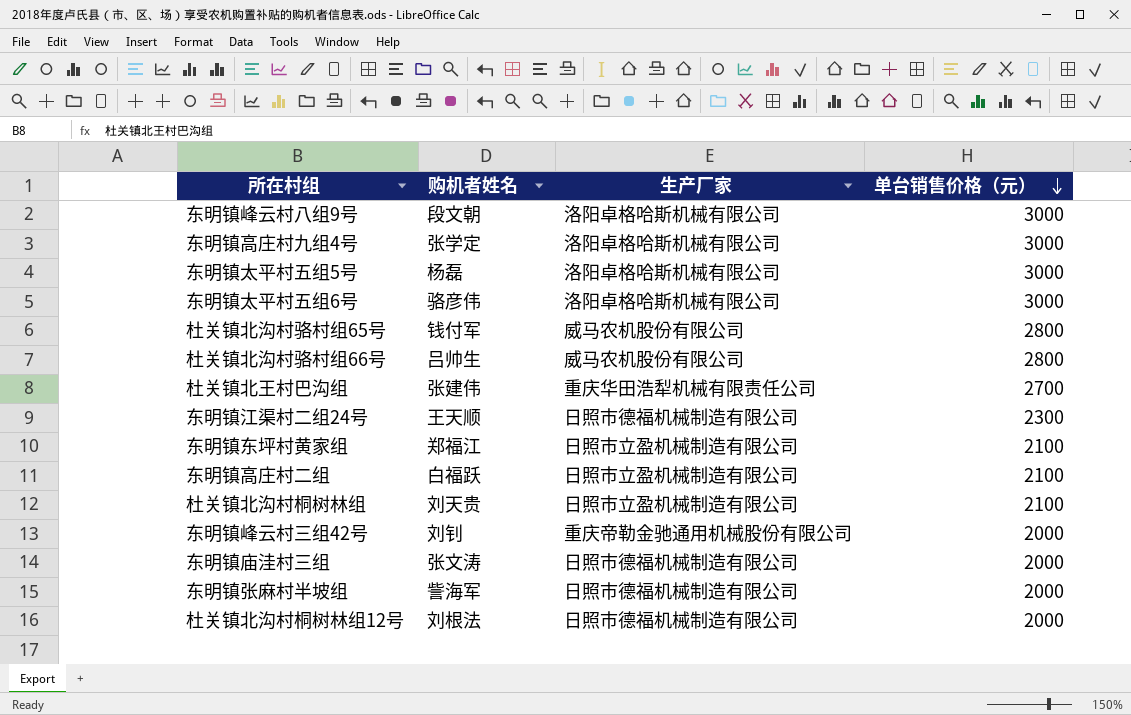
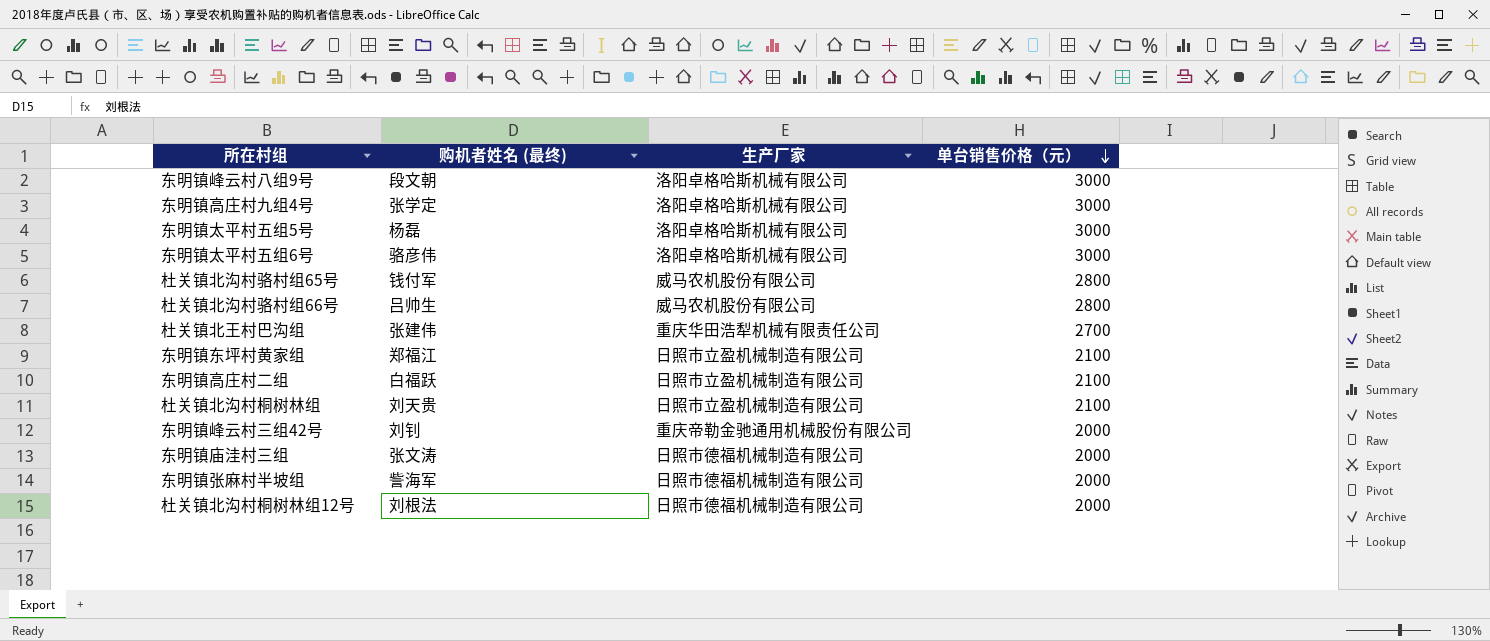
column name: 购机者姓名 -> 购机者姓名 (最终)
row 东明镇江渠村二组24号: 王天顺 | 日照市德福机械制造有限公司 | 2300 -> none

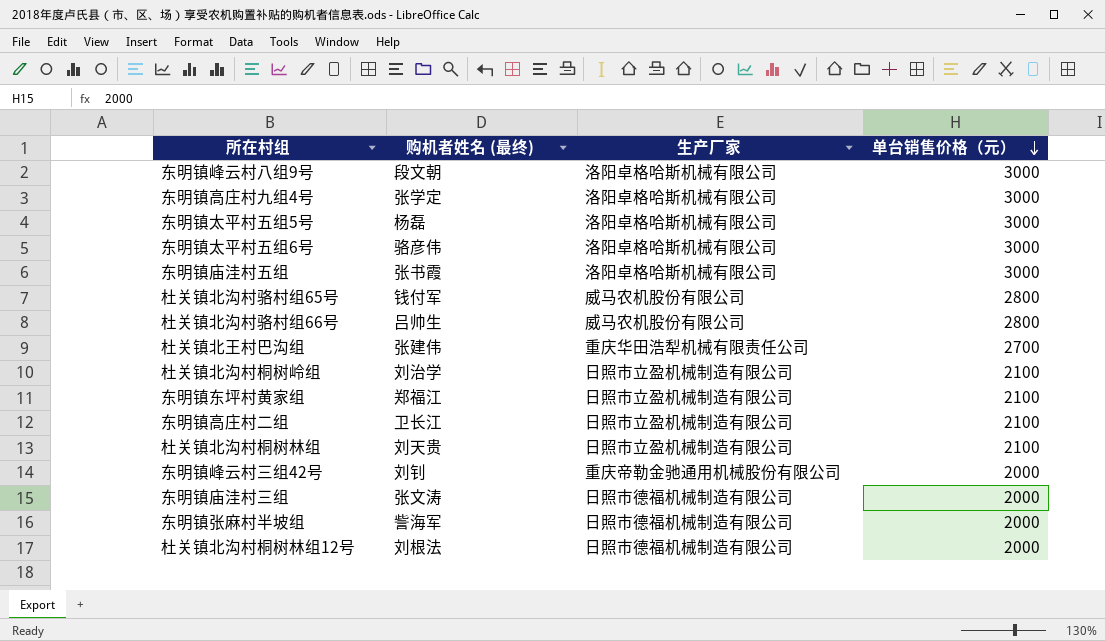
row 东明镇庙洼村五组: none -> 张书霞 | 洛阳卓格哈斯机械有限公司 | 3000
row 杜关镇北沟村桐树岭组: none -> 刘治学 | 日照市立盈机械制造有限公司 | 2100
东明镇高庄村二组 | 购机者姓名 (最终): 白福跃 -> 卫长江

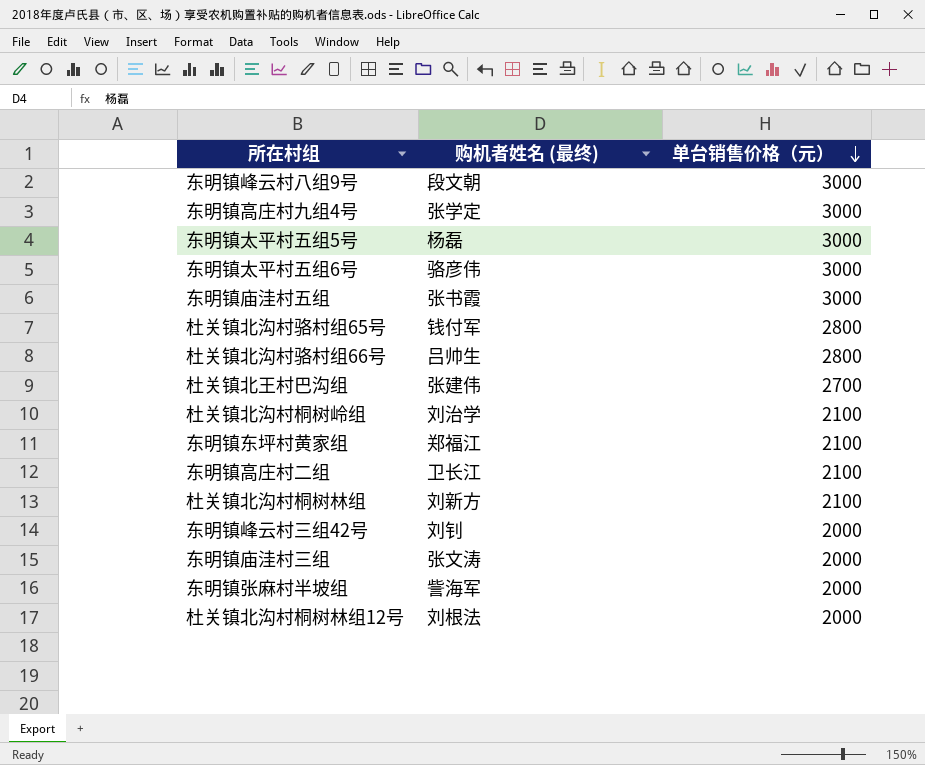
column 生产厂家 | position: 3 -> none
杜关镇北沟村桐树林组 | 购机者姓名 (最终): 刘天贵 -> 刘新方

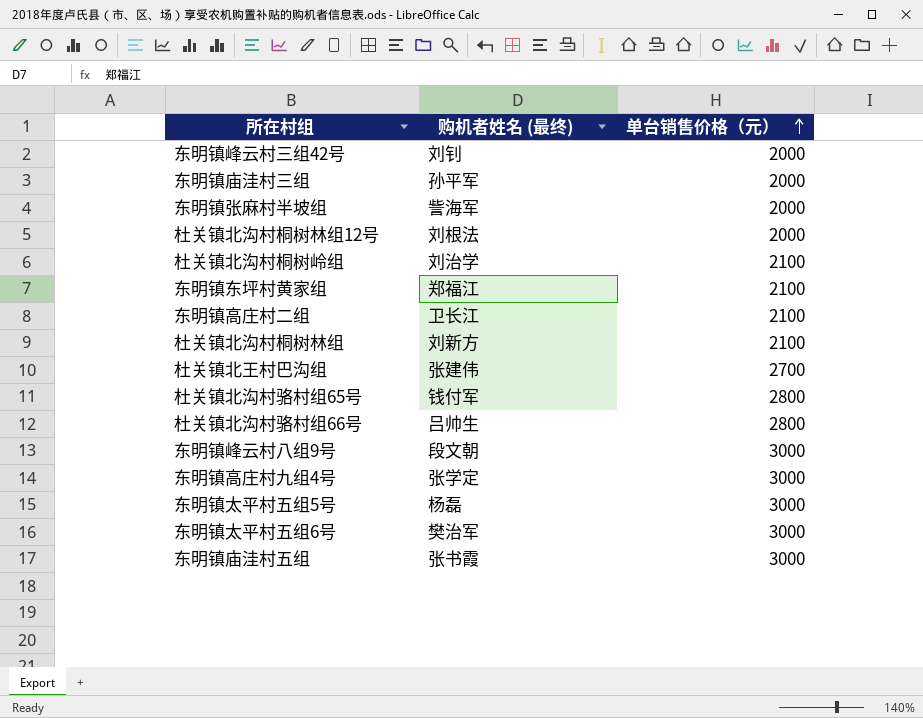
row order: 单台销售价格（元） descending -> 单台销售价格（元） ascending
东明镇庙洼村三组 | 购机者姓名 (最终): 张文涛 -> 孙平军
东明镇太平村五组6号 | 购机者姓名 (最终): 骆彦伟 -> 樊治军

